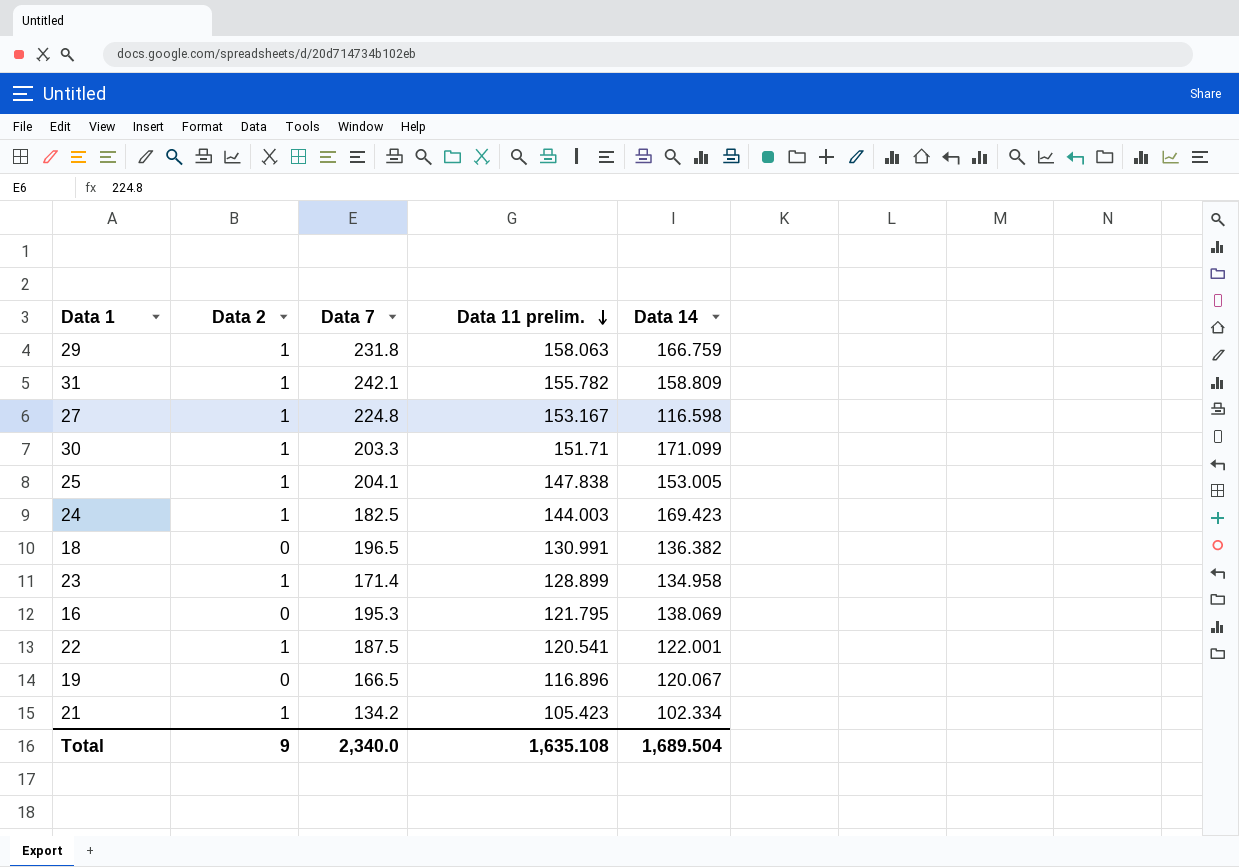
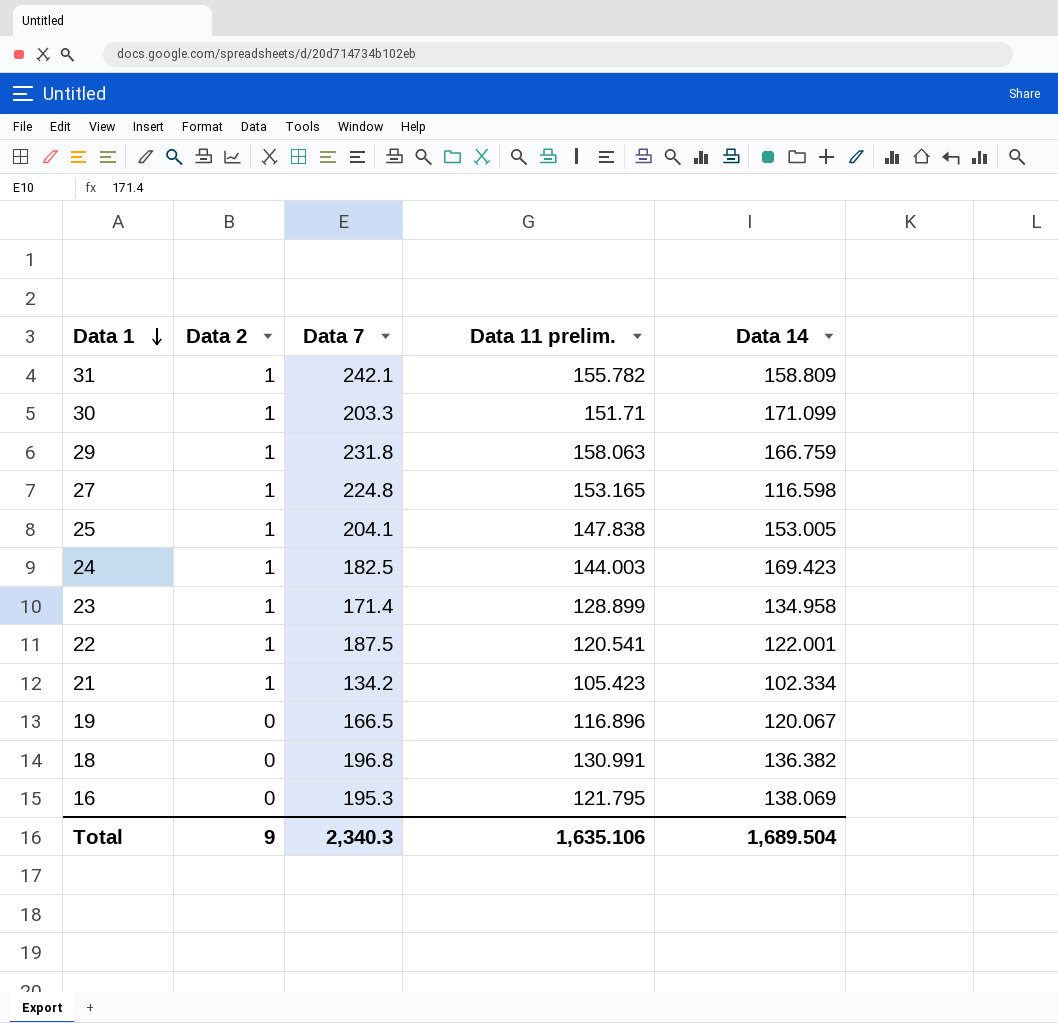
row order: Data 11 prelim. descending -> Data 1 descending
27 | Data 11 prelim.: 153.167 -> 153.165
18 | Data 7: 196.5 -> 196.8
Total | Data 7: 2,340.0 -> 2,340.3
Total | Data 11 prelim.: 1,635.108 -> 1,635.106

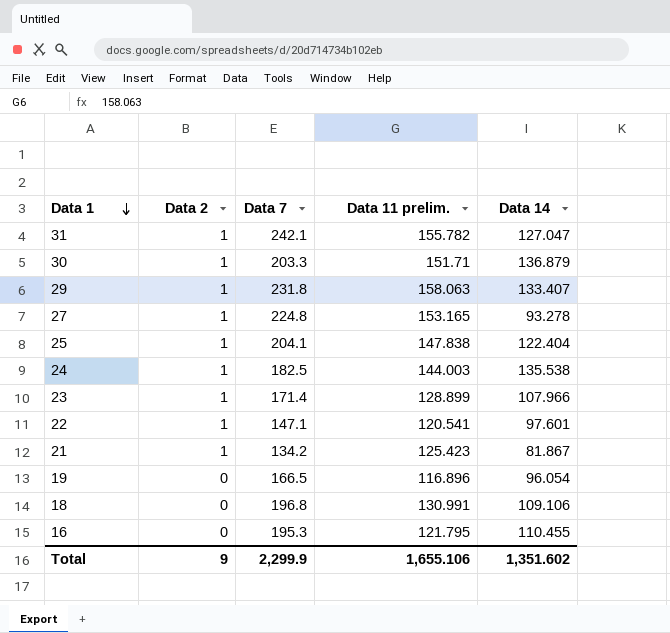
31 | Data 14: 158.809 -> 127.047
30 | Data 14: 171.099 -> 136.879
29 | Data 14: 166.759 -> 133.407
27 | Data 14: 116.598 -> 93.278
25 | Data 14: 153.005 -> 122.404
24 | Data 14: 169.423 -> 135.538
23 | Data 14: 134.958 -> 107.966
22 | Data 7: 187.5 -> 147.1
22 | Data 14: 122.001 -> 97.601
21 | Data 11 prelim.: 105.423 -> 125.423
21 | Data 14: 102.334 -> 81.867
19 | Data 14: 120.067 -> 96.054
18 | Data 14: 136.382 -> 109.106
16 | Data 14: 138.069 -> 110.455
Total | Data 7: 2,340.3 -> 2,299.9
Total | Data 11 prelim.: 1,635.106 -> 1,655.106
Total | Data 14: 1,689.504 -> 1,351.602

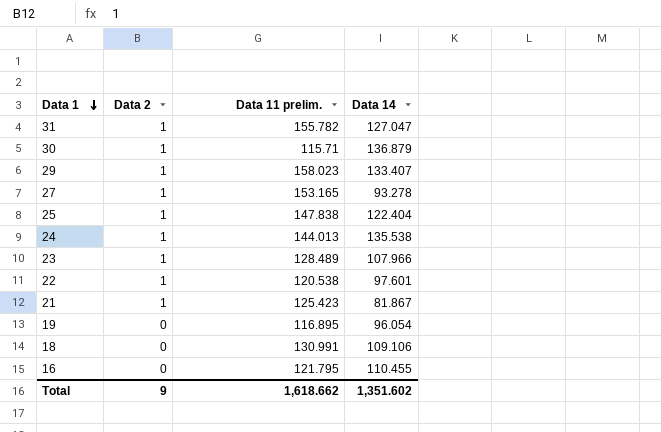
column Data 7 | position: 3 -> none
30 | Data 11 prelim.: 151.71 -> 115.71
29 | Data 11 prelim.: 158.063 -> 158.023
24 | Data 11 prelim.: 144.003 -> 144.013
23 | Data 11 prelim.: 128.899 -> 128.489
22 | Data 11 prelim.: 120.541 -> 120.538
19 | Data 11 prelim.: 116.896 -> 116.895
Total | Data 11 prelim.: 1,655.106 -> 1,618.662

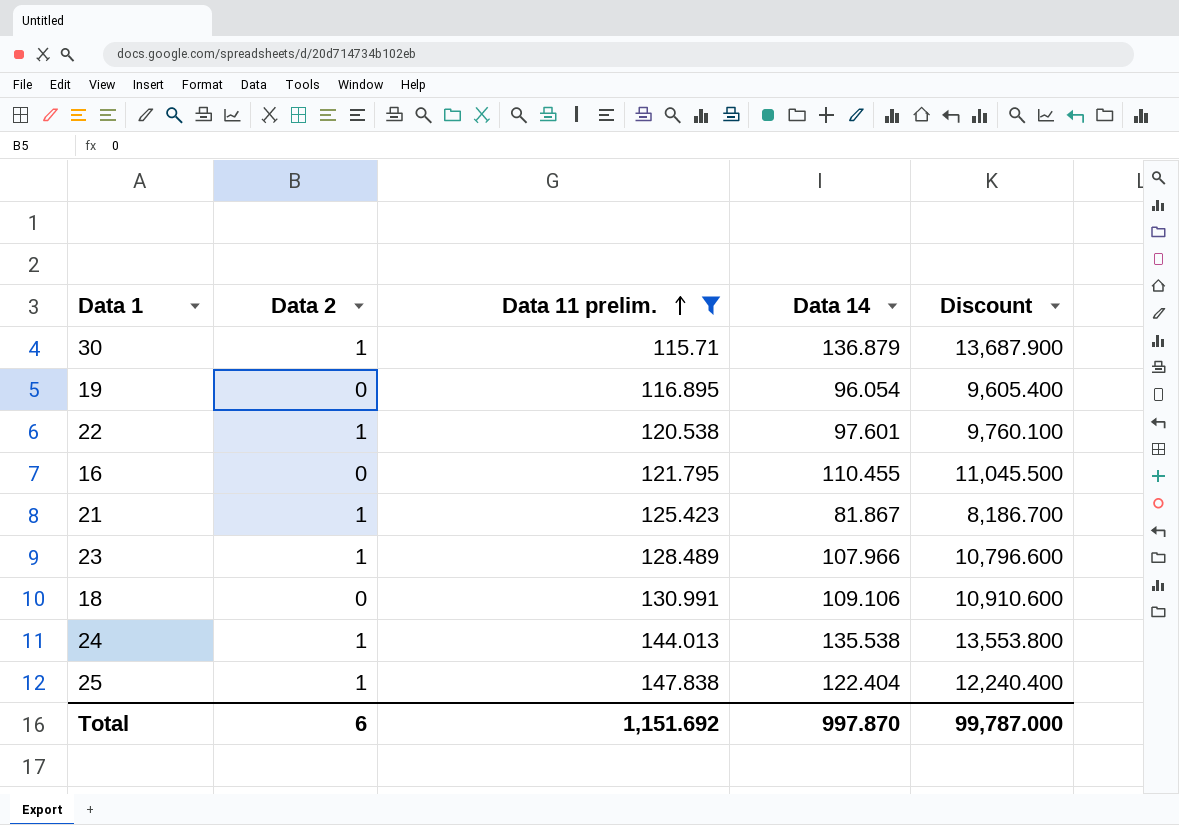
filter: none -> Data 11 prelim. <= 147.838
row order: Data 1 descending -> Data 11 prelim. ascending
column Discount | formula: none -> [Data 14] * 100
Total | Data 2: 9 -> 6
Total | Data 11 prelim.: 1,618.662 -> 1,151.692
Total | Data 14: 1,351.602 -> 997.870

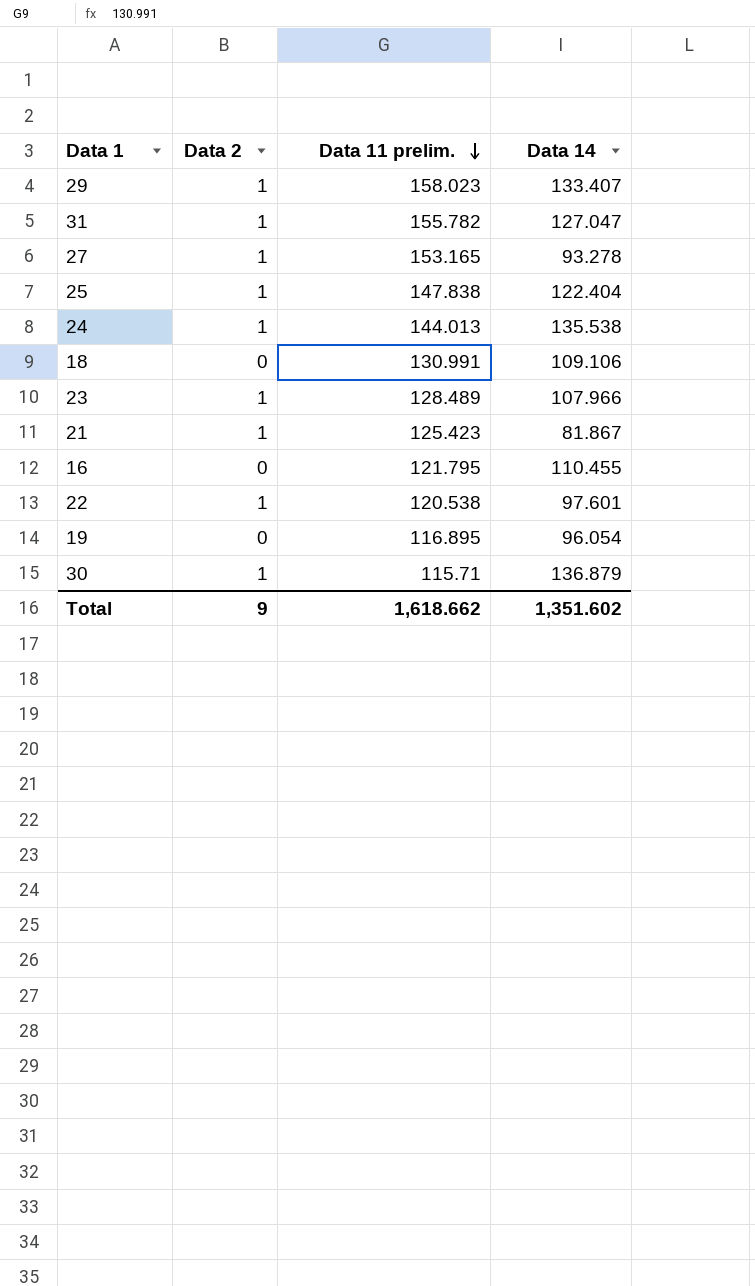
filter: Data 11 prelim. <= 147.838 -> none
row order: Data 11 prelim. ascending -> Data 11 prelim. descending
column Discount | formula: [Data 14] * 100 -> none
Total | Data 2: 6 -> 9
Total | Data 11 prelim.: 1,151.692 -> 1,618.662
Total | Data 14: 997.870 -> 1,351.602

